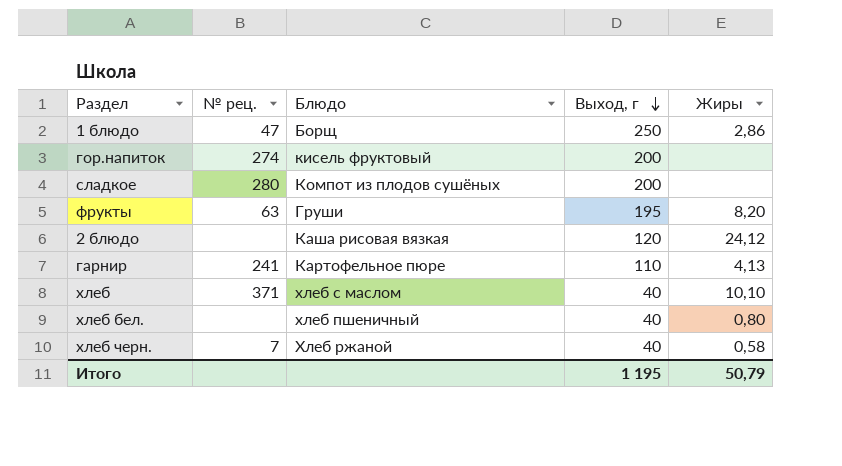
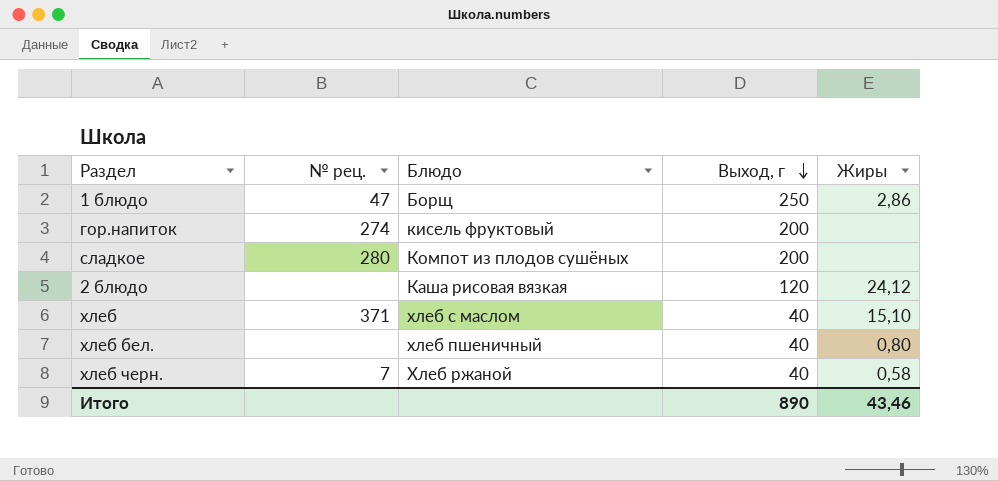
row фрукты: 63 | Груши | 195 | 8,20 -> none
row гарнир: 241 | Картофельное пюре | 110 | 4,13 -> none
хлеб | Жиры: 10,10 -> 15,10
Итого | Выход, г: 1 195 -> 890
Итого | Жиры: 50,79 -> 43,46

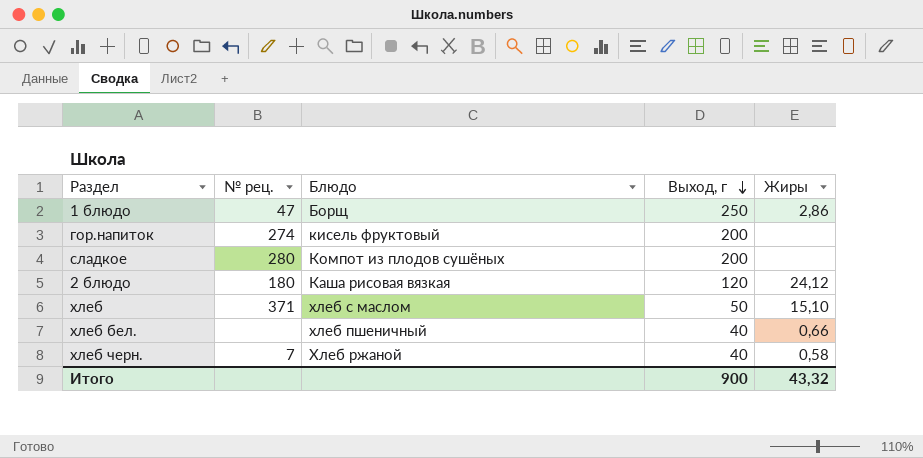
2 блюдо | № рец.: none -> 180
хлеб | Выход, г: 40 -> 50
хлеб бел. | Жиры: 0,80 -> 0,66
Итого | Выход, г: 890 -> 900
Итого | Жиры: 43,46 -> 43,32

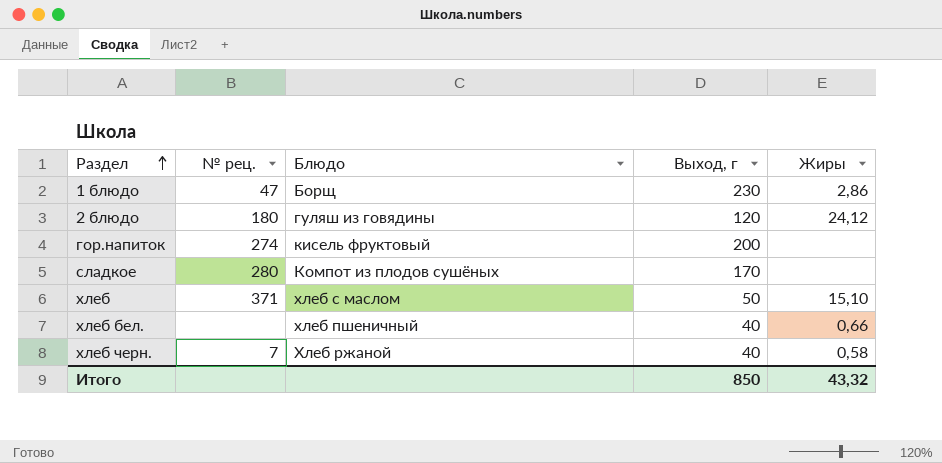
row order: Выход, г descending -> Раздел ascending
1 блюдо | Выход, г: 250 -> 230
2 блюдо | Блюдо: Каша рисовая вязкая -> гуляш из говядины
сладкое | Выход, г: 200 -> 170
Итого | Выход, г: 900 -> 850

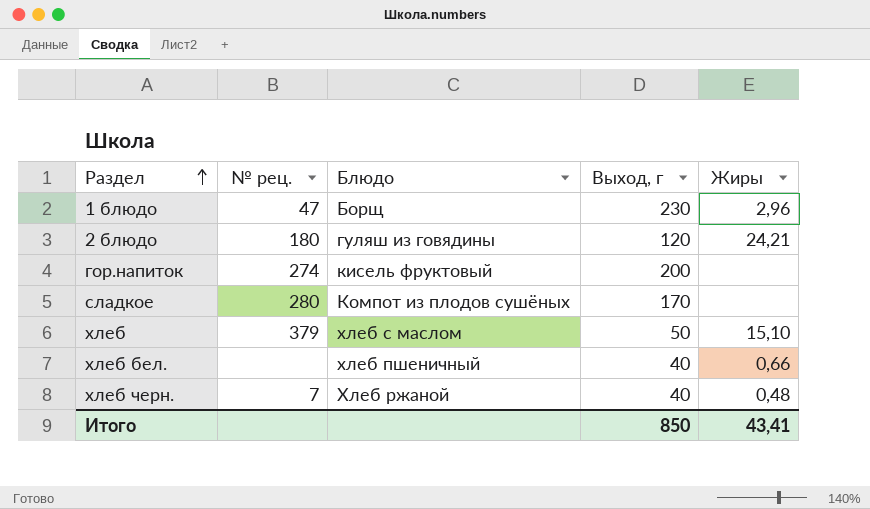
1 блюдо | Жиры: 2,86 -> 2,96
2 блюдо | Жиры: 24,12 -> 24,21
хлеб | № рец.: 371 -> 379
хлеб черн. | Жиры: 0,58 -> 0,48
Итого | Жиры: 43,32 -> 43,41

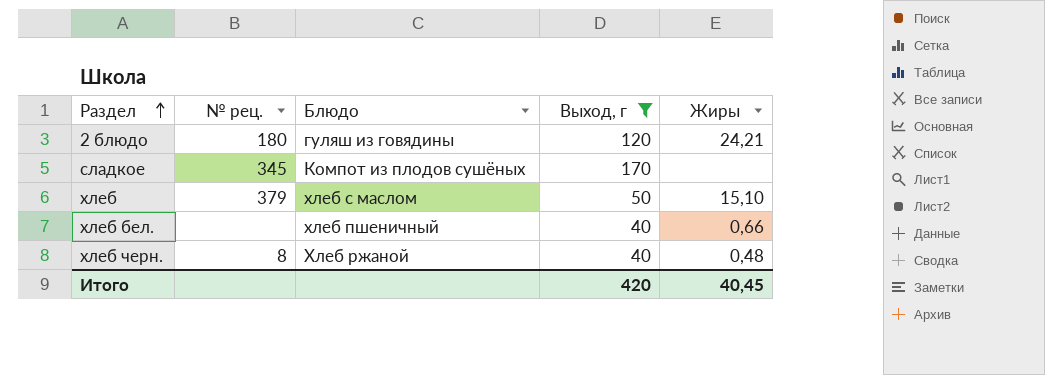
filter: none -> Выход, г <= 170
сладкое | № рец.: 280 -> 345
хлеб черн. | № рец.: 7 -> 8
Итого | Выход, г: 850 -> 420
Итого | Жиры: 43,41 -> 40,45

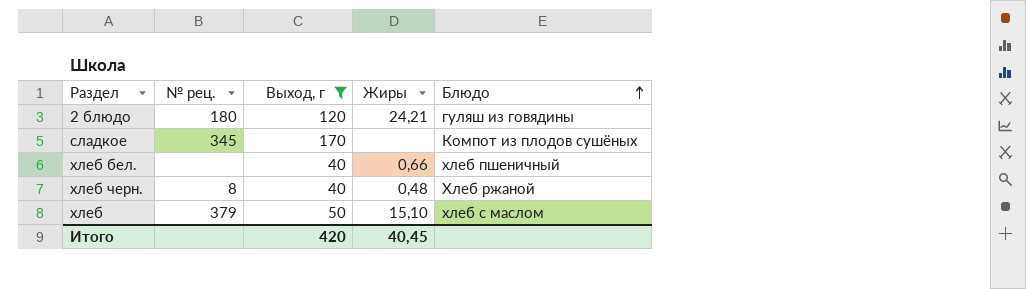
row order: Раздел ascending -> Блюдо ascending
column Блюдо | position: 3 -> 5

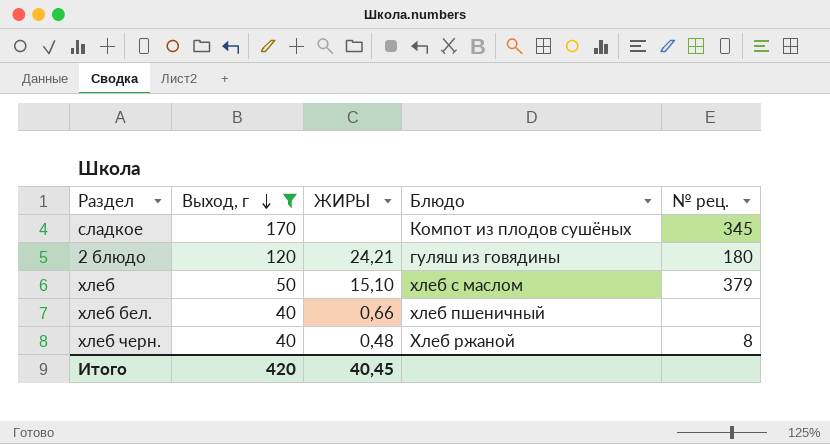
row order: Блюдо ascending -> Выход, г descending
column name: Жиры -> ЖИРЫ
column № рец. | position: 2 -> 5

